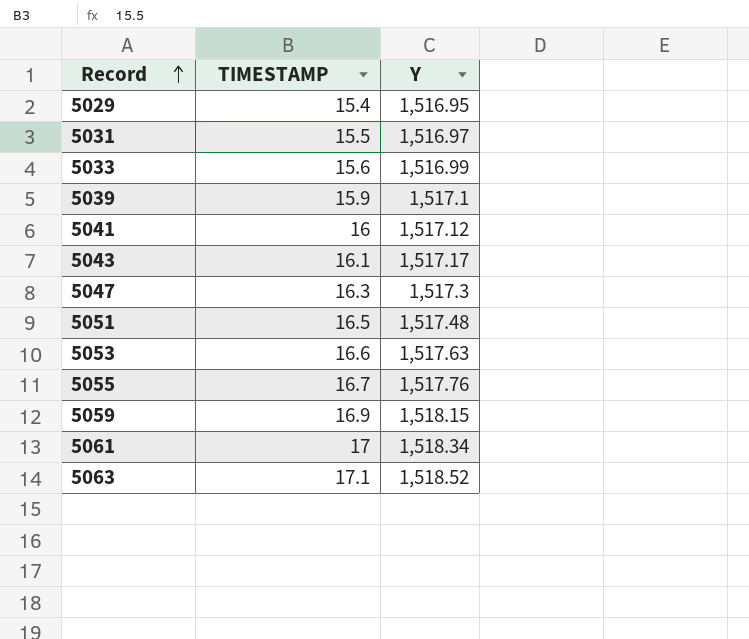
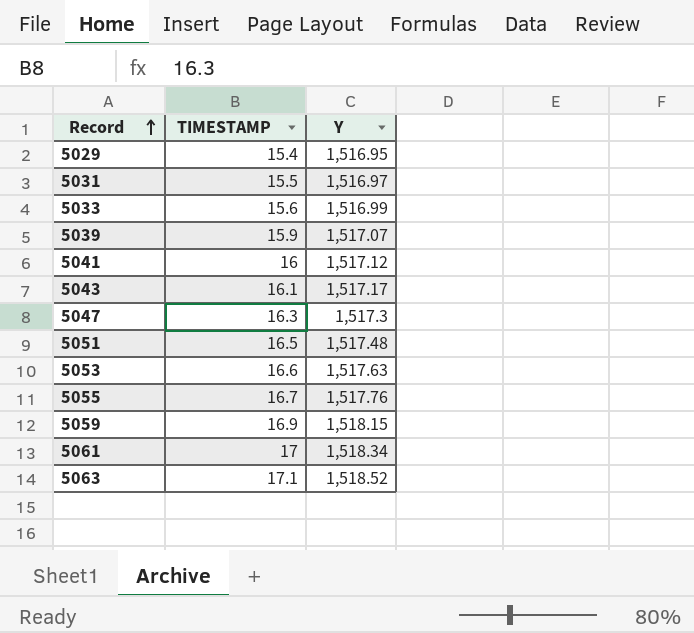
5039 | Y: 1,517.1 -> 1,517.07

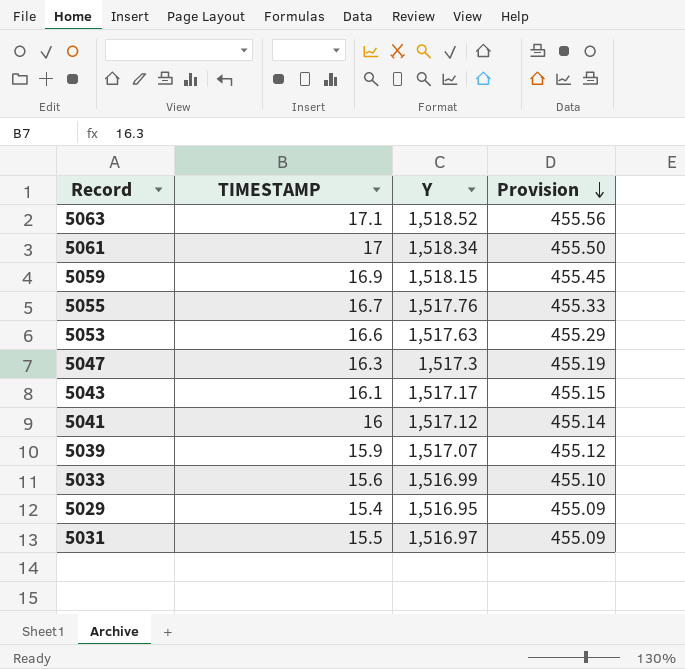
row order: Record ascending -> Provision descending
column Provision | formula: none -> [Y] * 0.3
row 5051: 16.5 | 1,517.48 -> none

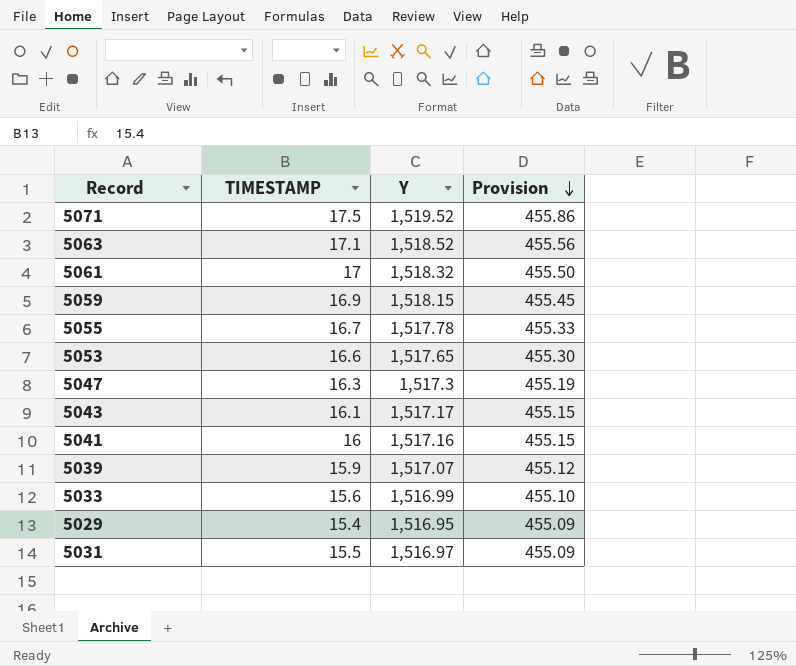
row 5071: none -> 17.5 | 1,519.52 | 455.86
5061 | Y: 1,518.34 -> 1,518.32
5055 | Y: 1,517.76 -> 1,517.78
5053 | Y: 1,517.63 -> 1,517.65
5053 | Provision: 455.29 -> 455.30
5041 | Y: 1,517.12 -> 1,517.16
5041 | Provision: 455.14 -> 455.15

